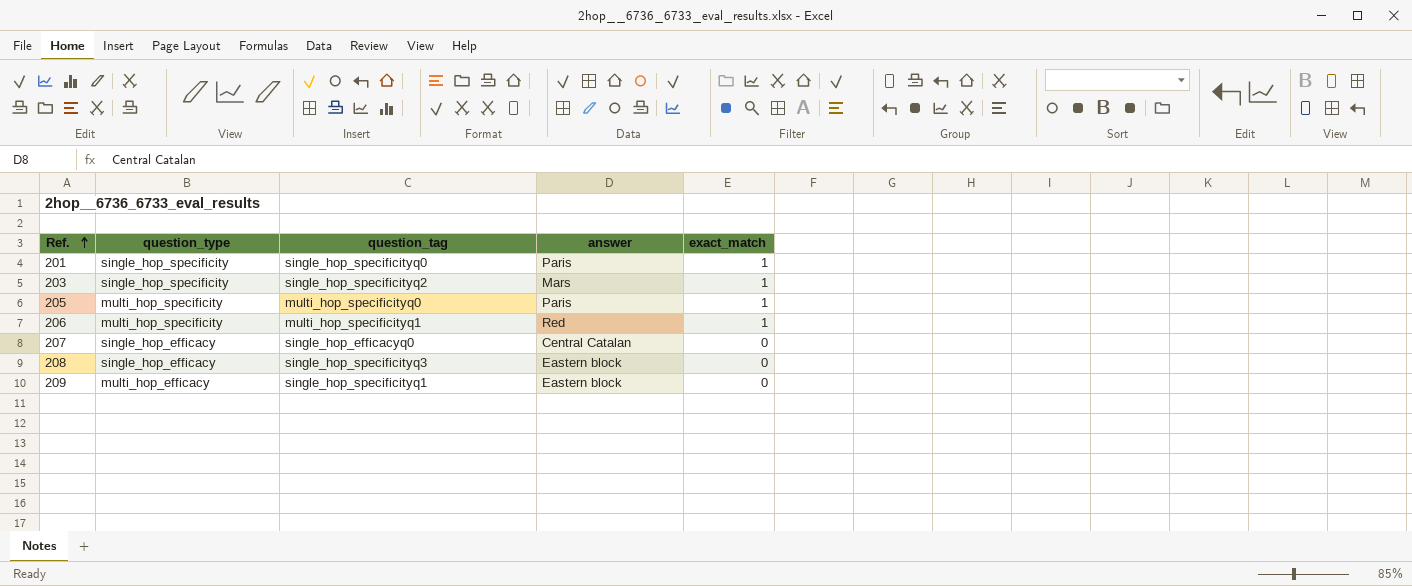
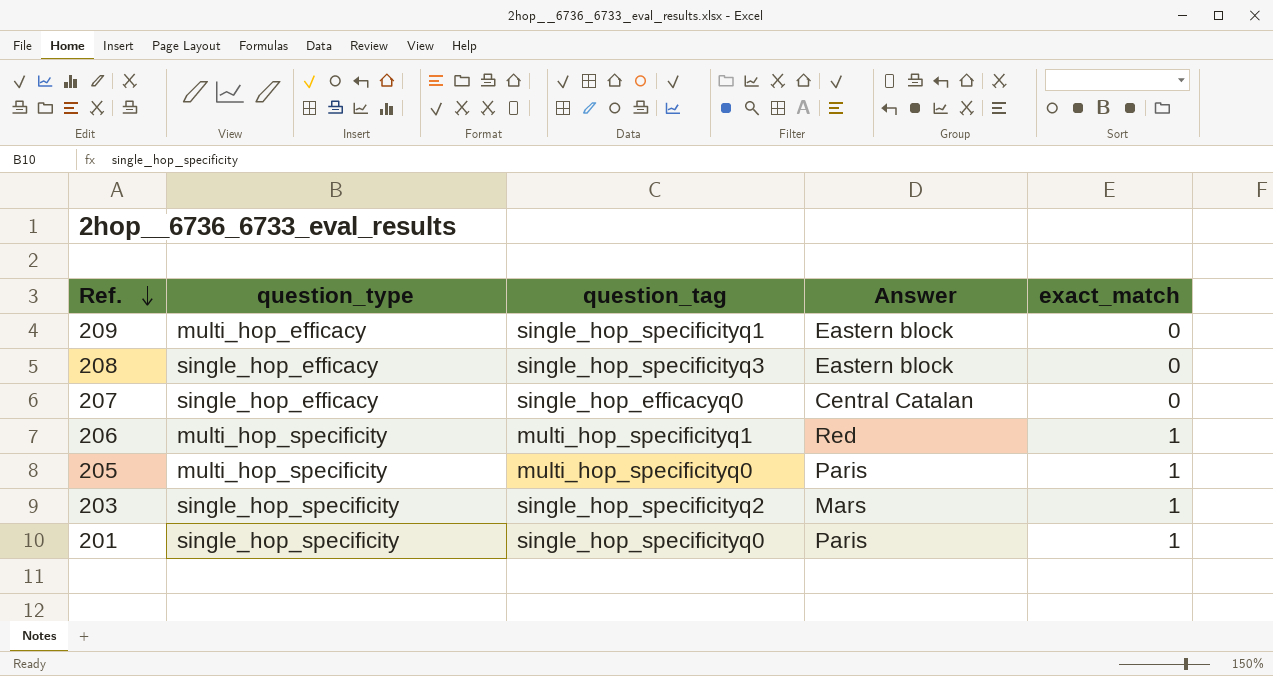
row order: Ref. ascending -> Ref. descending
column name: answer -> Answer

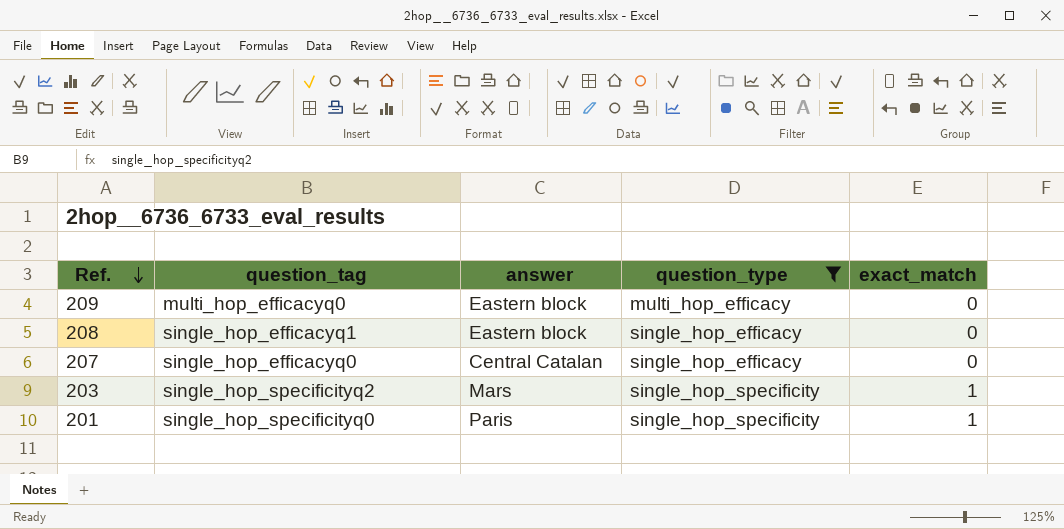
filter: none -> question_type != multi_hop_specificity
column name: Answer -> answer
column question_type | position: 2 -> 4
209 | question_tag: single_hop_specificityq1 -> multi_hop_efficacyq0
208 | question_tag: single_hop_specificityq3 -> single_hop_efficacyq1

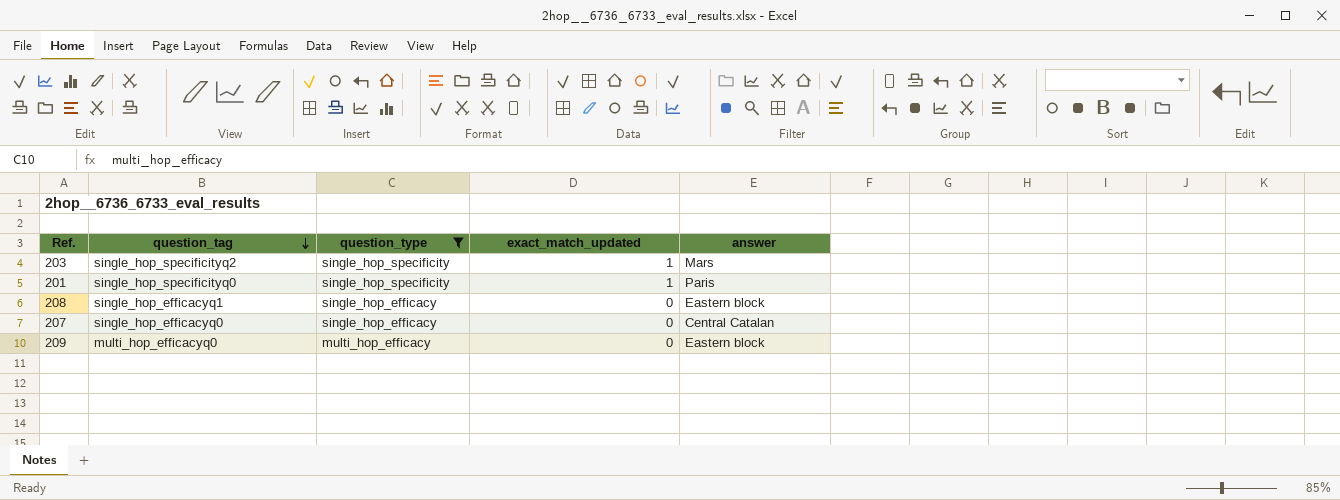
row order: Ref. descending -> question_tag descending
column name: exact_match -> exact_match_updated
column answer | position: 3 -> 5

